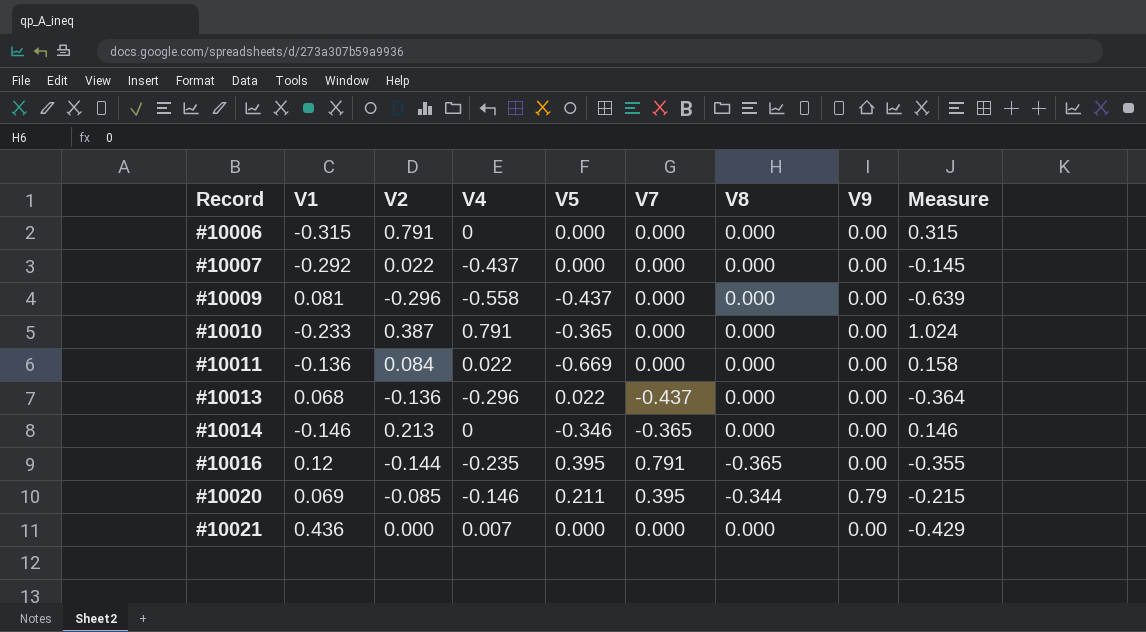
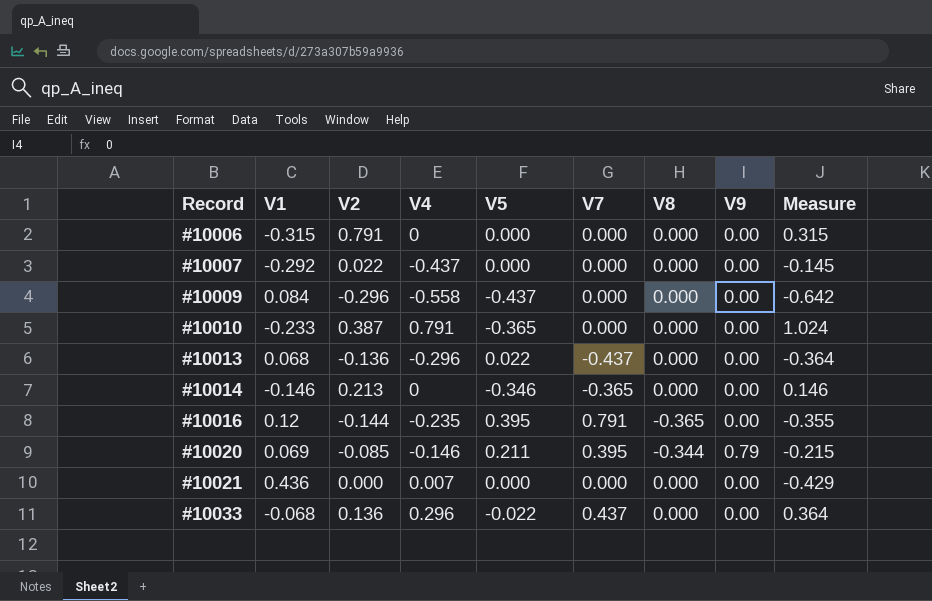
row #10011: -0.136 | 0.084 | 0.022 | -0.669 | 0.000 | 0.000 | 0.00 | 0.158 -> none
#10009 | V1: 0.081 -> 0.084
#10009 | Measure: -0.639 -> -0.642
row #10033: none -> -0.068 | 0.136 | 0.296 | -0.022 | 0.437 | 0.000 | 0.00 | 0.364

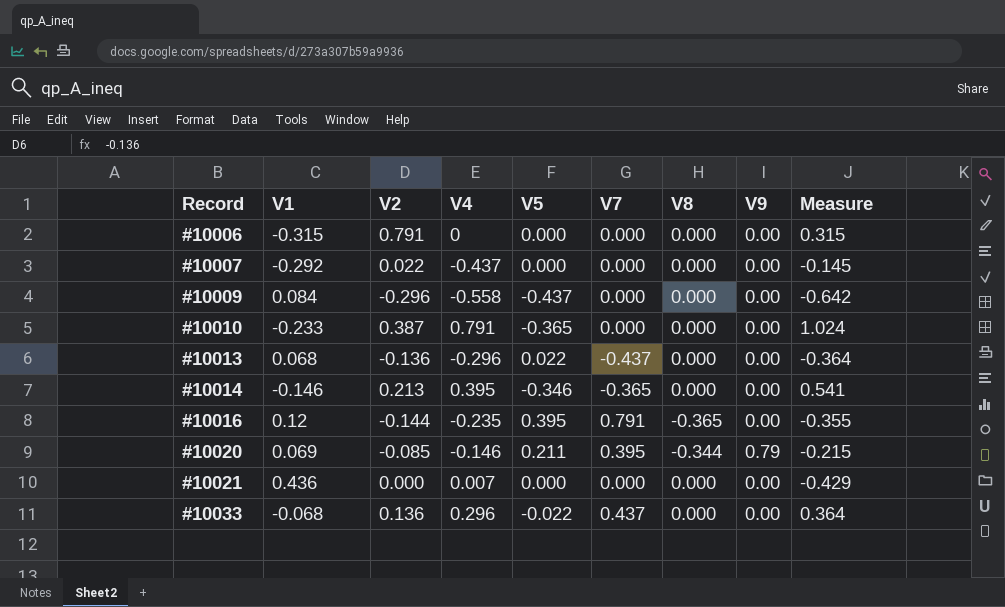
#10014 | V4: 0 -> 0.395
#10014 | Measure: 0.146 -> 0.541

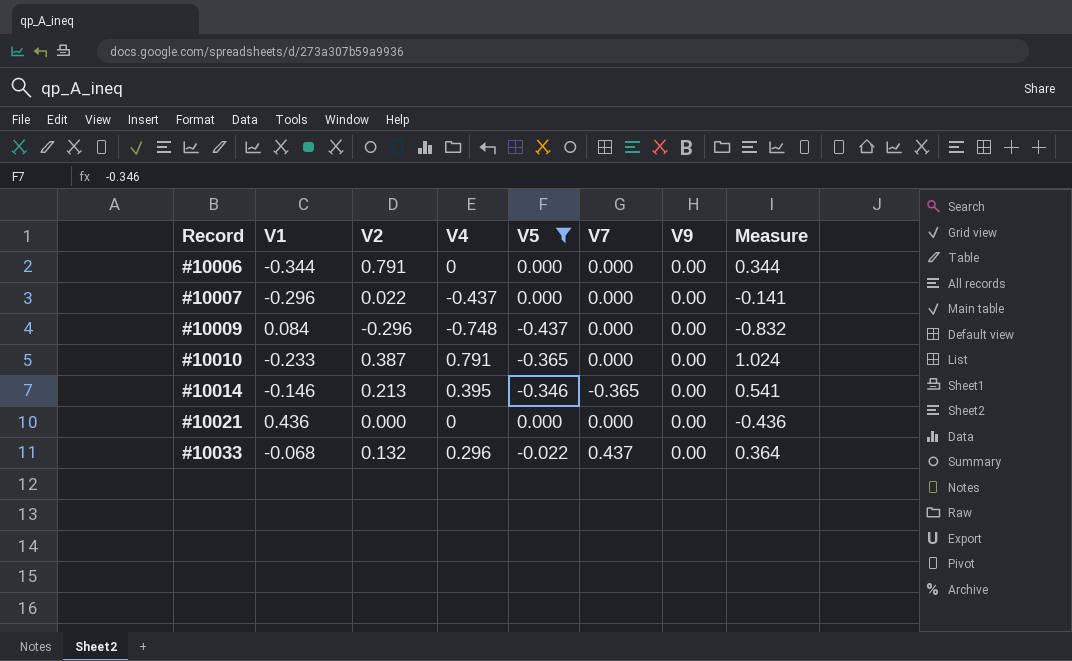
filter: none -> V5 <= 0.000
column V8 | position: 7 -> none
#10006 | V1: -0.315 -> -0.344
#10006 | Measure: 0.315 -> 0.344
#10007 | V1: -0.292 -> -0.296
#10007 | Measure: -0.145 -> -0.141
#10009 | V4: -0.558 -> -0.748
#10009 | Measure: -0.642 -> -0.832
#10021 | V4: 0.007 -> 0
#10021 | Measure: -0.429 -> -0.436
#10033 | V2: 0.136 -> 0.132

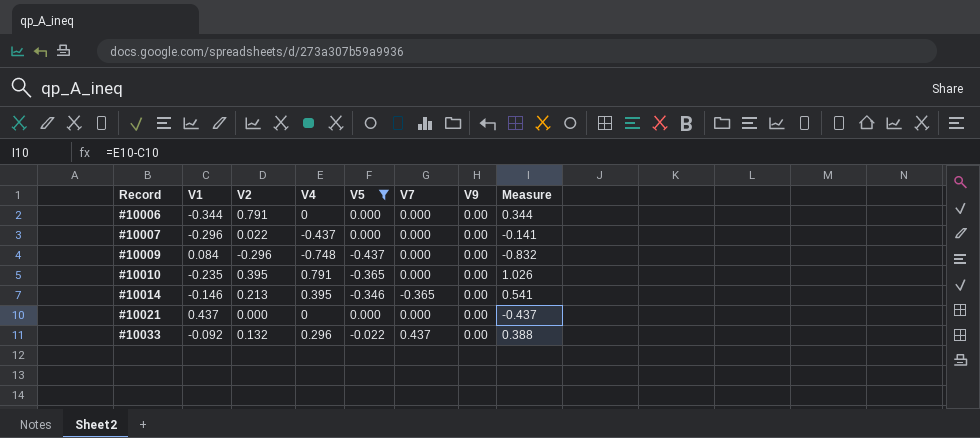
#10010 | V1: -0.233 -> -0.235
#10010 | V2: 0.387 -> 0.395
#10010 | Measure: 1.024 -> 1.026
#10021 | V1: 0.436 -> 0.437
#10021 | Measure: -0.436 -> -0.437
#10033 | V1: -0.068 -> -0.092
#10033 | Measure: 0.364 -> 0.388

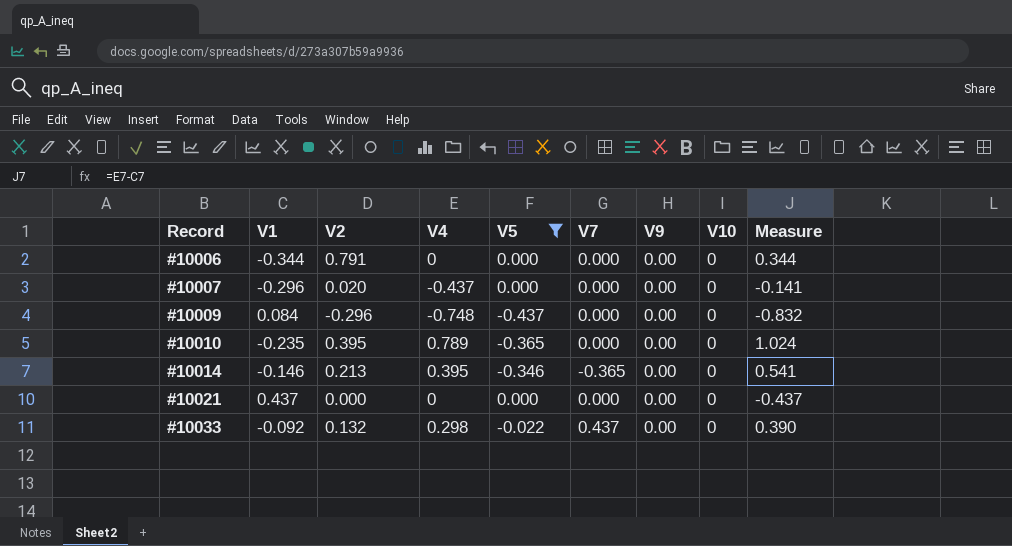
column V10 | position: none -> 8
#10007 | V2: 0.022 -> 0.020
#10010 | V4: 0.791 -> 0.789
#10010 | Measure: 1.026 -> 1.024
#10033 | V4: 0.296 -> 0.298
#10033 | Measure: 0.388 -> 0.390

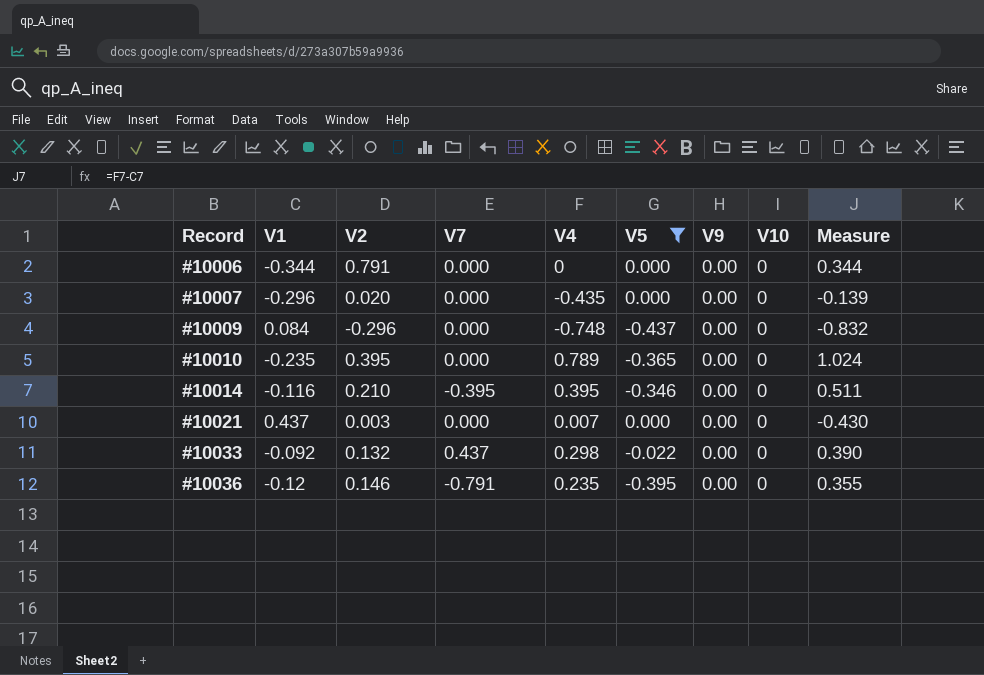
column V7 | position: 6 -> 4
#10007 | V4: -0.437 -> -0.435
#10007 | Measure: -0.141 -> -0.139
#10014 | V1: -0.146 -> -0.116
#10014 | V2: 0.213 -> 0.210
#10014 | V7: -0.365 -> -0.395
#10014 | Measure: 0.541 -> 0.511
#10021 | V2: 0.000 -> 0.003
#10021 | V4: 0 -> 0.007
#10021 | Measure: -0.437 -> -0.430
row #10036: none -> -0.12 | 0.146 | -0.791 | 0.235 | -0.395 | 0.00 | 0 | 0.355

